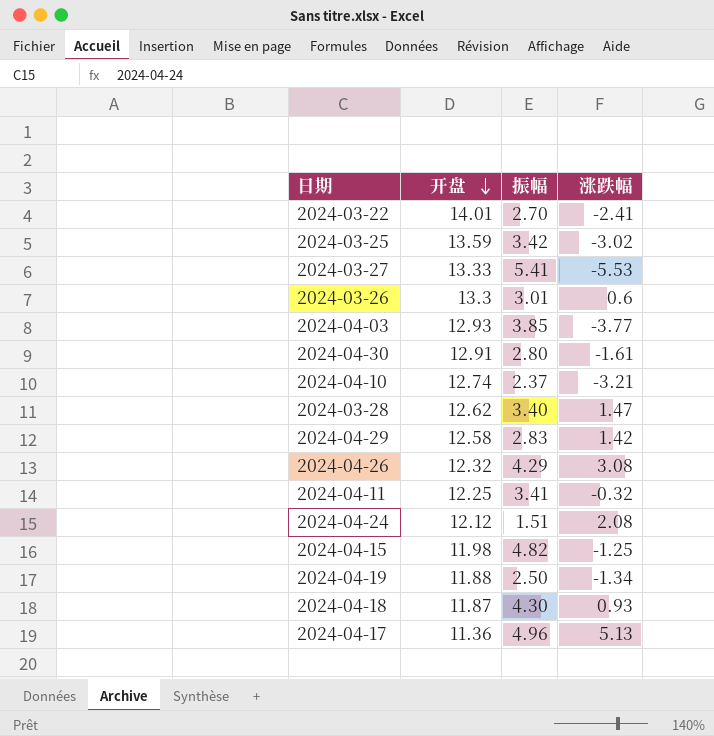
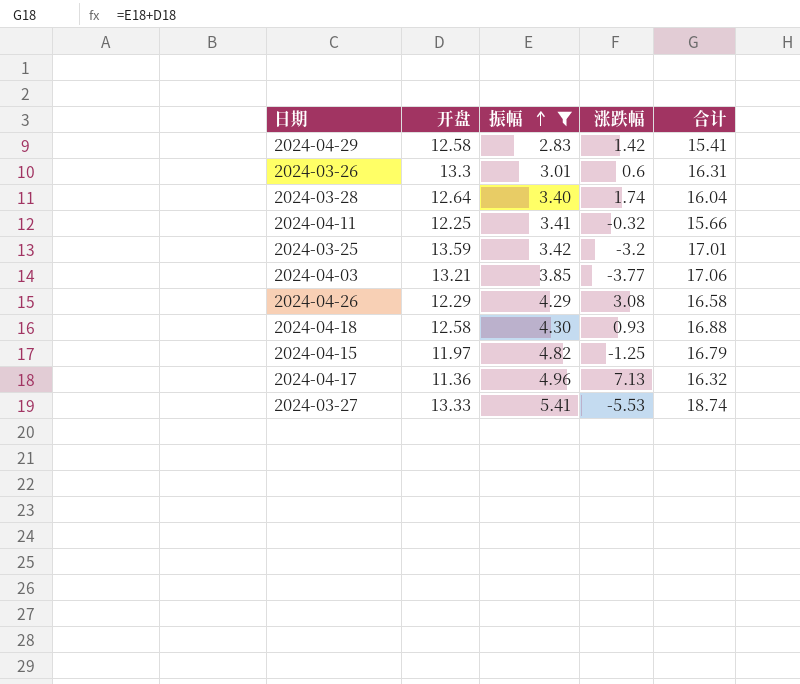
filter: none -> 振幅 >= 2.83
row order: 开盘 descending -> 振幅 ascending
column 合计 | formula: none -> [开盘] + [振幅]
2024-03-28 | 开盘: 12.62 -> 12.64
2024-03-28 | 涨跌幅: 1.47 -> 1.74
2024-03-25 | 涨跌幅: -3.02 -> -3.2
2024-04-03 | 开盘: 12.93 -> 13.21
2024-04-26 | 开盘: 12.32 -> 12.29
2024-04-18 | 开盘: 11.87 -> 12.58
2024-04-15 | 开盘: 11.98 -> 11.97
2024-04-17 | 涨跌幅: 5.13 -> 7.13

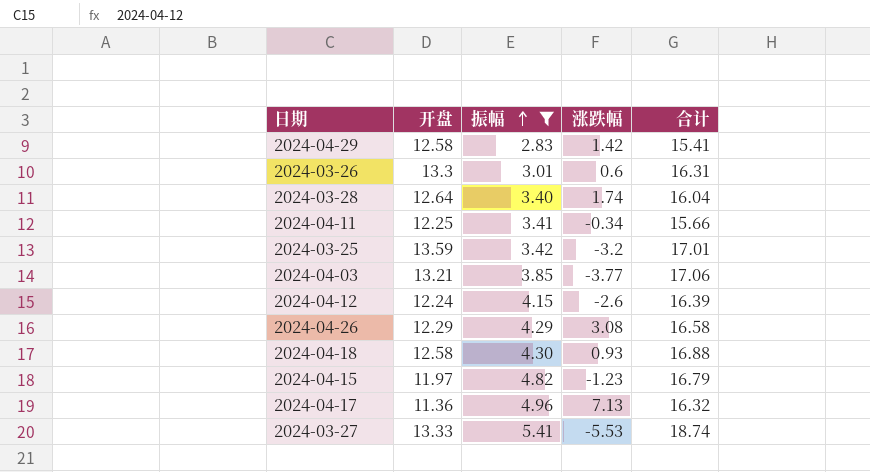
2024-04-11 | 涨跌幅: -0.32 -> -0.34
row 2024-04-12: none -> 12.24 | 4.15 | -2.6 | 16.39
2024-04-15 | 涨跌幅: -1.25 -> -1.23

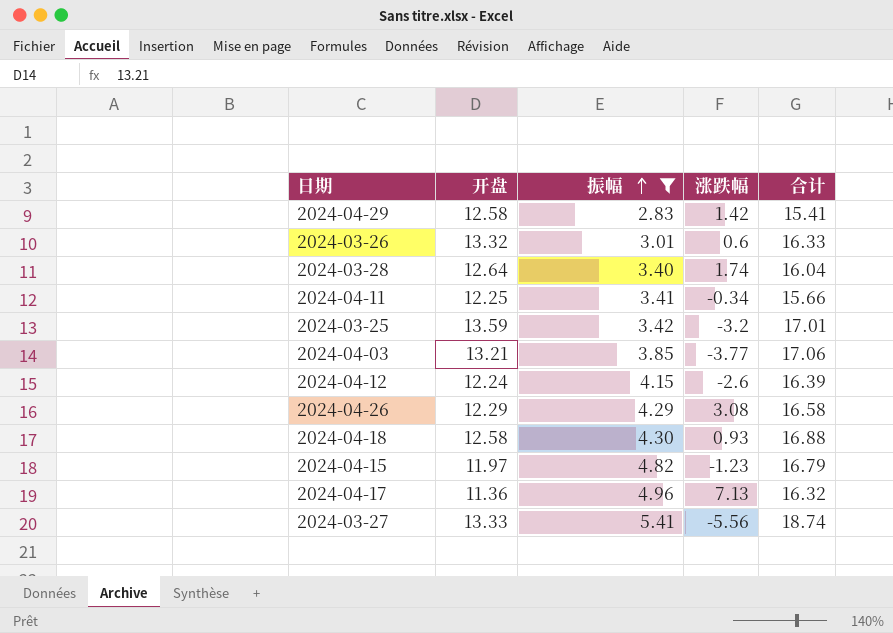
2024-03-26 | 开盘: 13.3 -> 13.32
2024-03-26 | 合计: 16.31 -> 16.33
2024-03-27 | 涨跌幅: -5.53 -> -5.56

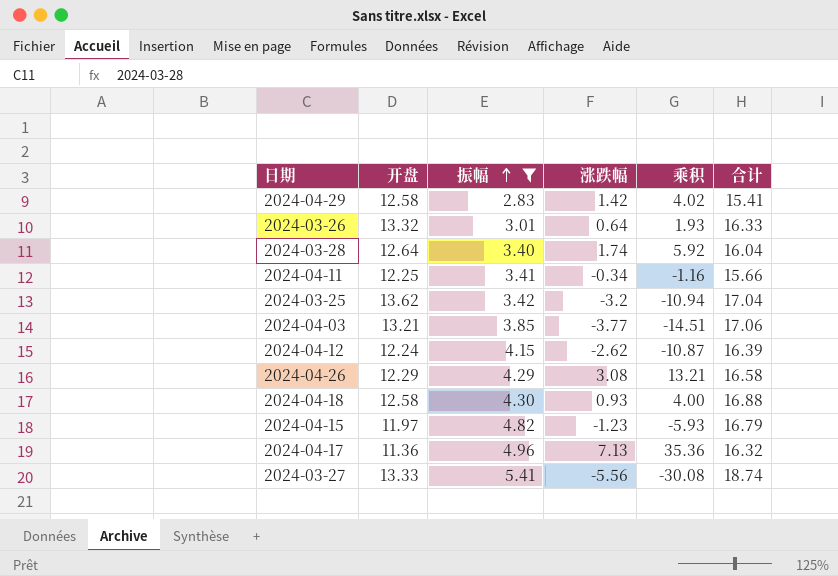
column 乘积 | formula: none -> [振幅] * [涨跌幅]
2024-03-26 | 涨跌幅: 0.6 -> 0.64
2024-03-25 | 开盘: 13.59 -> 13.62
2024-03-25 | 合计: 17.01 -> 17.04
2024-04-12 | 涨跌幅: -2.6 -> -2.62

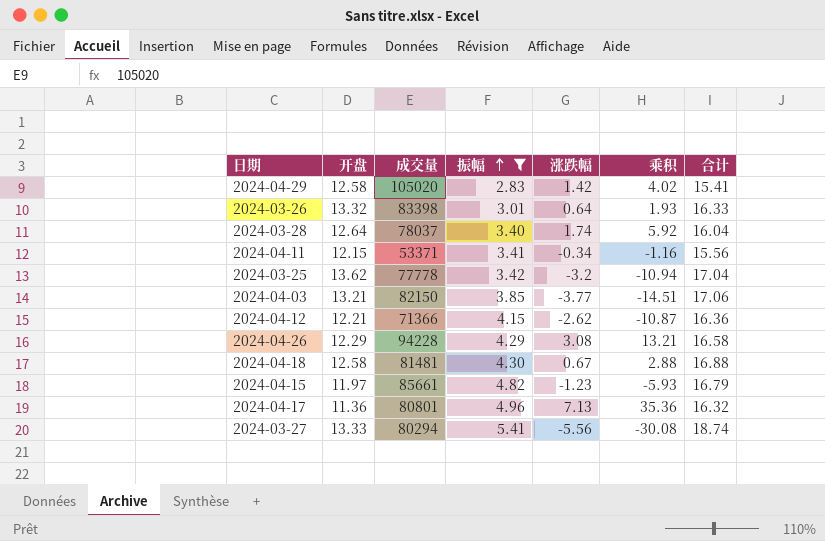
column 成交量 | position: none -> 3
2024-04-11 | 开盘: 12.25 -> 12.15
2024-04-11 | 合计: 15.66 -> 15.56
2024-04-12 | 开盘: 12.24 -> 12.21
2024-04-12 | 合计: 16.39 -> 16.36
2024-04-18 | 涨跌幅: 0.93 -> 0.67
2024-04-18 | 乘积: 4.00 -> 2.88

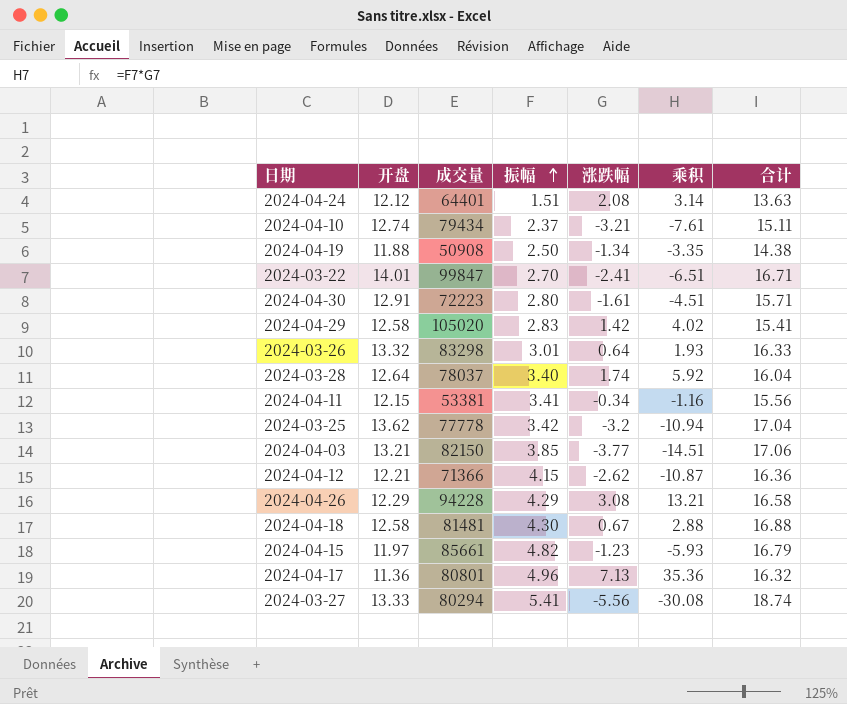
filter: 振幅 >= 2.83 -> none
2024-03-26 | 成交量: 83398 -> 83298
2024-04-11 | 成交量: 53371 -> 53381

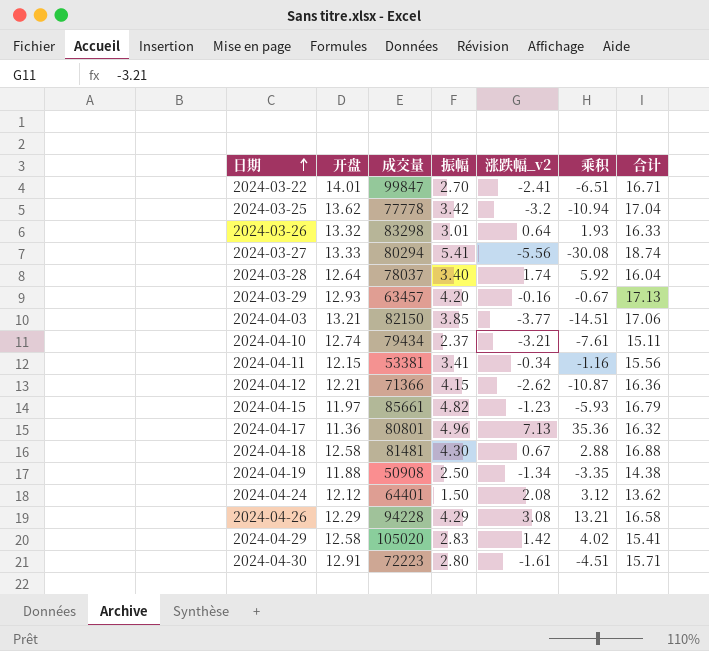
row order: 振幅 ascending -> 日期 ascending
column name: 涨跌幅 -> 涨跌幅_v2
row 2024-03-29: none -> 12.93 | 63457 | 4.20 | -0.16 | -0.67 | 17.13
2024-04-24 | 振幅: 1.51 -> 1.50
2024-04-24 | 乘积: 3.14 -> 3.12
2024-04-24 | 合计: 13.63 -> 13.62

